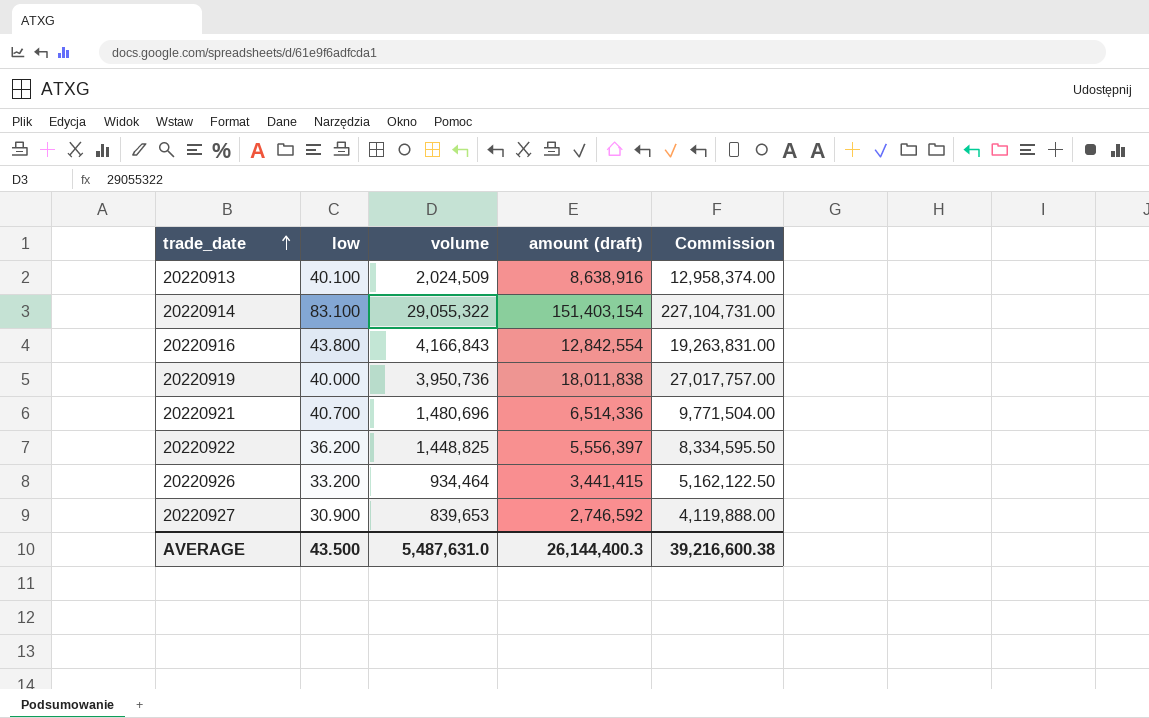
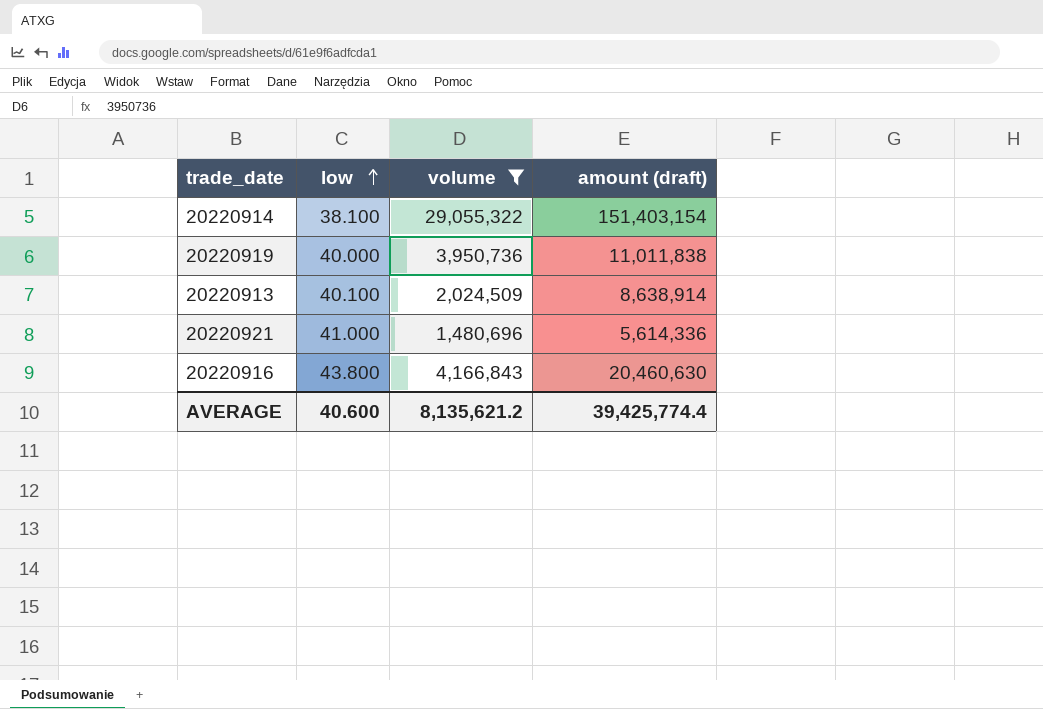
filter: none -> volume >= 1,480,696
row order: trade_date ascending -> low ascending
column Commission | formula: [amount (draft)] * 1.5 -> none
20220914 | low: 83.100 -> 38.100
20220919 | amount (draft): 18,011,838 -> 11,011,838
20220913 | amount (draft): 8,638,916 -> 8,638,914
20220921 | low: 40.700 -> 41.000
20220921 | amount (draft): 6,514,336 -> 5,614,336
20220916 | amount (draft): 12,842,554 -> 20,460,630
AVERAGE | low: 43.500 -> 40.600
AVERAGE | volume: 5,487,631.0 -> 8,135,621.2
AVERAGE | amount (draft): 26,144,400.3 -> 39,425,774.4

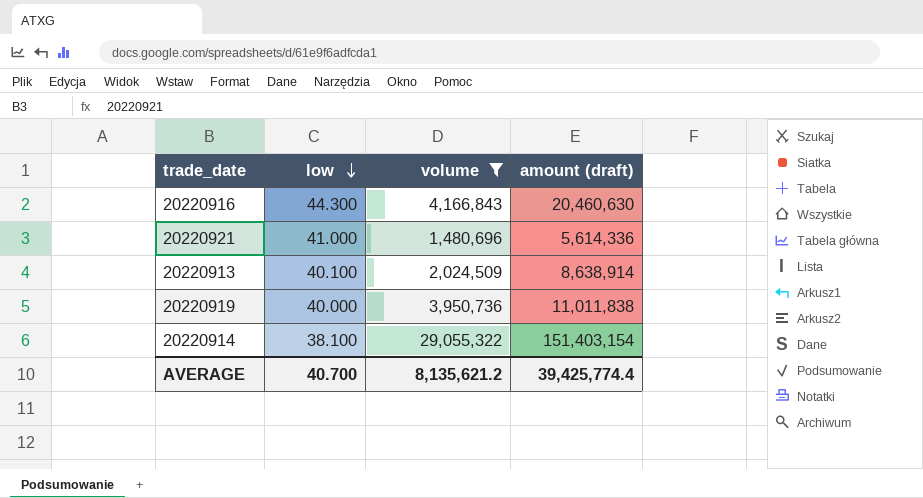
row order: low ascending -> low descending
20220916 | low: 43.800 -> 44.300
AVERAGE | low: 40.600 -> 40.700

